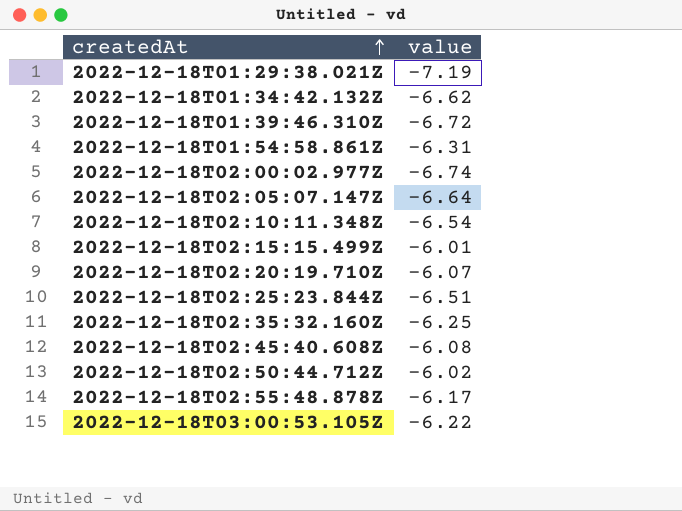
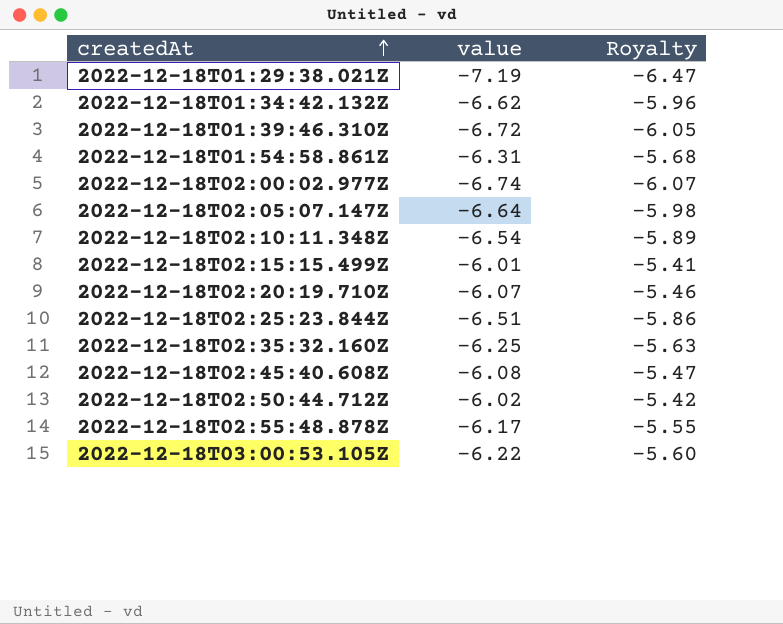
column Royalty | formula: none -> [value] * 0.9

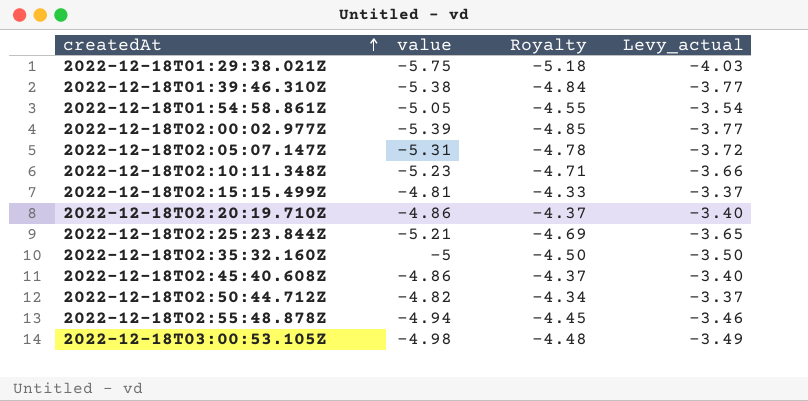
column Levy_actual | formula: none -> [value] * 0.7
row 2022-12-18T01:34:42.132Z: -6.62 | -5.96 -> none
2022-12-18T01:29:38.021Z | value: -7.19 -> -5.75
2022-12-18T01:29:38.021Z | Royalty: -6.47 -> -5.18
2022-12-18T01:39:46.310Z | value: -6.72 -> -5.38
2022-12-18T01:39:46.310Z | Royalty: -6.05 -> -4.84
2022-12-18T01:54:58.861Z | value: -6.31 -> -5.05
2022-12-18T01:54:58.861Z | Royalty: -5.68 -> -4.55
2022-12-18T02:00:02.977Z | value: -6.74 -> -5.39
2022-12-18T02:00:02.977Z | Royalty: -6.07 -> -4.85
2022-12-18T02:05:07.147Z | value: -6.64 -> -5.31
2022-12-18T02:05:07.147Z | Royalty: -5.98 -> -4.78
2022-12-18T02:10:11.348Z | value: -6.54 -> -5.23
2022-12-18T02:10:11.348Z | Royalty: -5.89 -> -4.71
2022-12-18T02:15:15.499Z | value: -6.01 -> -4.81
2022-12-18T02:15:15.499Z | Royalty: -5.41 -> -4.33
2022-12-18T02:20:19.710Z | value: -6.07 -> -4.86
2022-12-18T02:20:19.710Z | Royalty: -5.46 -> -4.37
2022-12-18T02:25:23.844Z | value: -6.51 -> -5.21
2022-12-18T02:25:23.844Z | Royalty: -5.86 -> -4.69
2022-12-18T02:35:32.160Z | value: -6.25 -> -5
2022-12-18T02:35:32.160Z | Royalty: -5.63 -> -4.50
2022-12-18T02:45:40.608Z | value: -6.08 -> -4.86
2022-12-18T02:45:40.608Z | Royalty: -5.47 -> -4.37
2022-12-18T02:50:44.712Z | value: -6.02 -> -4.82
2022-12-18T02:50:44.712Z | Royalty: -5.42 -> -4.34
2022-12-18T02:55:48.878Z | value: -6.17 -> -4.94
2022-12-18T02:55:48.878Z | Royalty: -5.55 -> -4.45
2022-12-18T03:00:53.105Z | value: -6.22 -> -4.98
2022-12-18T03:00:53.105Z | Royalty: -5.60 -> -4.48

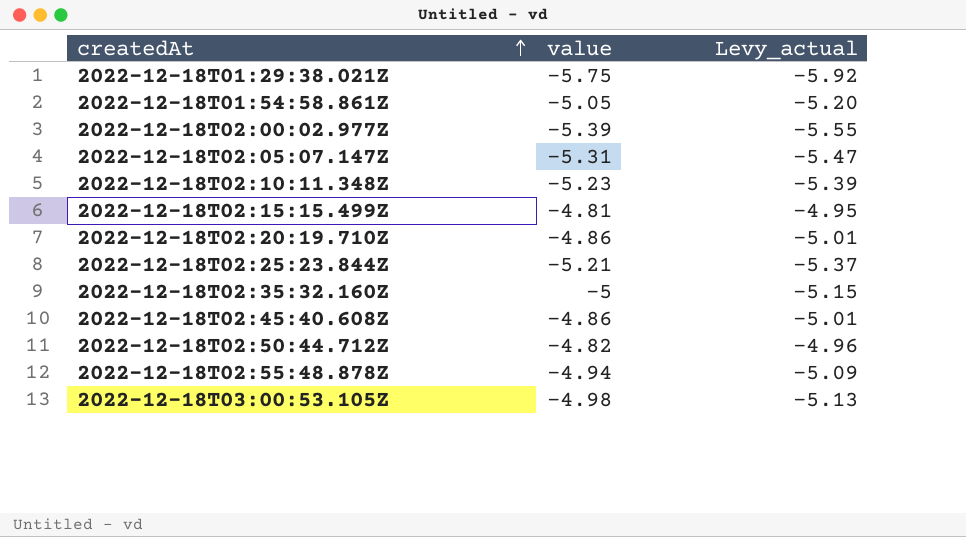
column Royalty | formula: [value] * 0.9 -> none
column Levy_actual | formula: [value] * 0.7 -> [value] * 1.03
row 2022-12-18T01:39:46.310Z: -5.38 | -4.84 | -3.77 -> none

